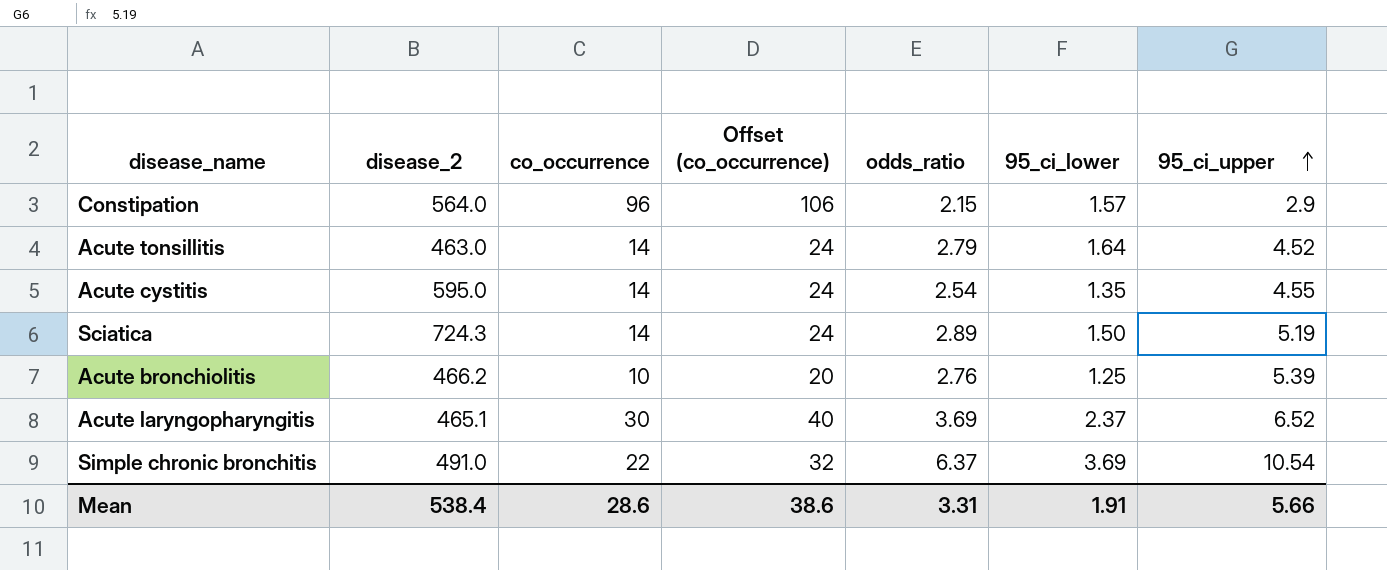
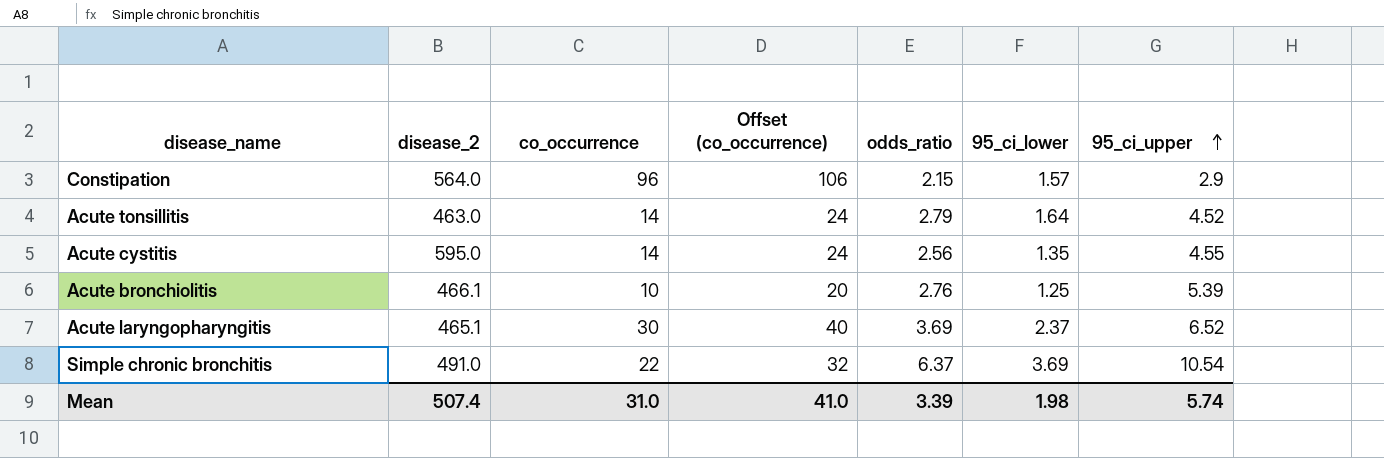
row Sciatica: 724.3 | 14 | 24 | 2.89 | 1.50 | 5.19 -> none
Acute cystitis | odds_ratio: 2.54 -> 2.56
Acute bronchiolitis | disease_2: 466.2 -> 466.1
Mean | disease_2: 538.4 -> 507.4
Mean | co_occurrence: 28.6 -> 31.0
Mean | Offset (co_occurrence): 38.6 -> 41.0
Mean | odds_ratio: 3.31 -> 3.39
Mean | 95_ci_lower: 1.91 -> 1.98
Mean | 95_ci_upper: 5.66 -> 5.74

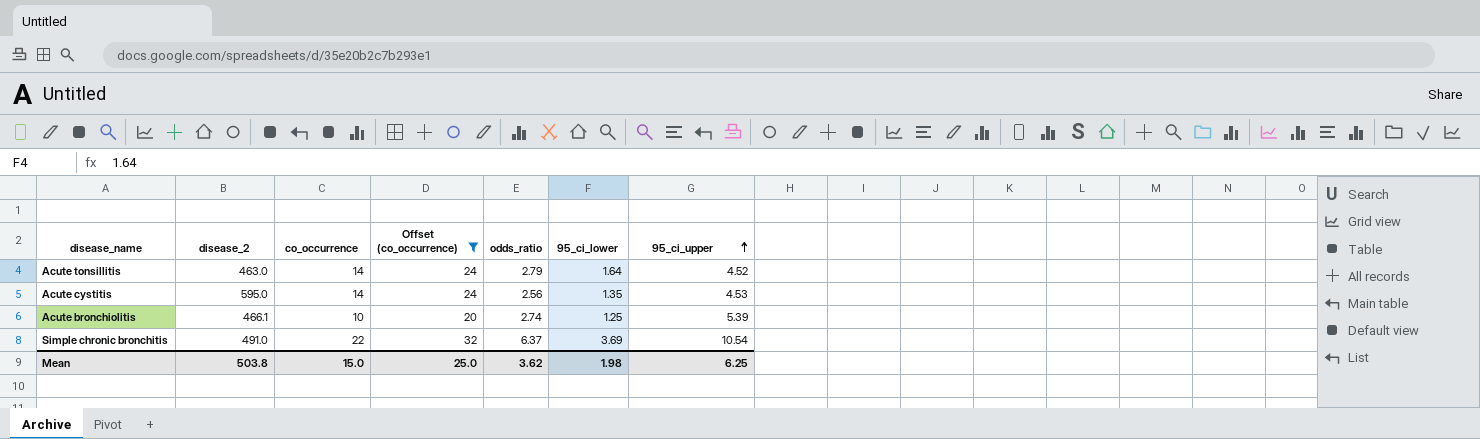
filter: none -> Offset (co_occurrence) <= 32
Acute cystitis | 95_ci_upper: 4.55 -> 4.53
Acute bronchiolitis | odds_ratio: 2.76 -> 2.74
Mean | disease_2: 507.4 -> 503.8
Mean | co_occurrence: 31.0 -> 15.0
Mean | Offset (co_occurrence): 41.0 -> 25.0
Mean | odds_ratio: 3.39 -> 3.62
Mean | 95_ci_upper: 5.74 -> 6.25

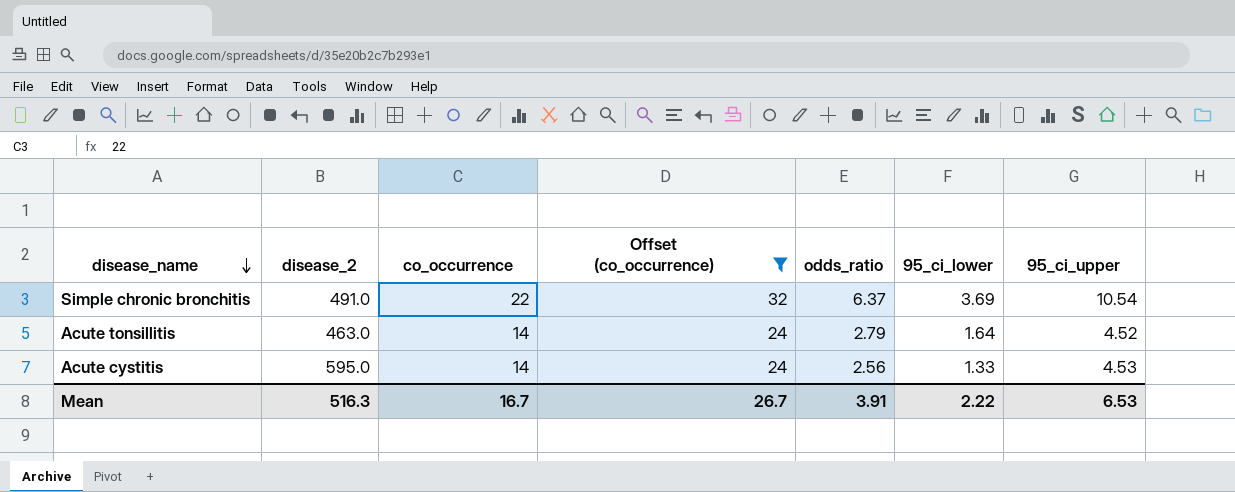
row order: 95_ci_upper ascending -> disease_name descending
row Acute bronchiolitis: 466.1 | 10 | 20 | 2.74 | 1.25 | 5.39 -> none
Acute cystitis | 95_ci_lower: 1.35 -> 1.33
Mean | disease_2: 503.8 -> 516.3
Mean | co_occurrence: 15.0 -> 16.7
Mean | Offset (co_occurrence): 25.0 -> 26.7
Mean | odds_ratio: 3.62 -> 3.91
Mean | 95_ci_lower: 1.98 -> 2.22
Mean | 95_ci_upper: 6.25 -> 6.53

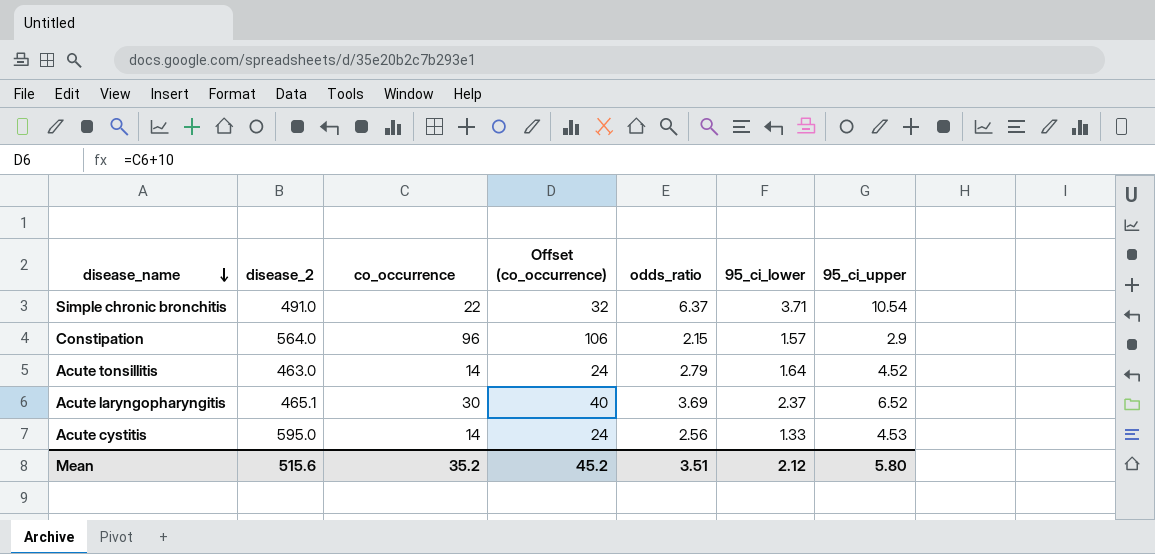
filter: Offset (co_occurrence) <= 32 -> none
Simple chronic bronchitis | 95_ci_lower: 3.69 -> 3.71
Mean | disease_2: 516.3 -> 515.6
Mean | co_occurrence: 16.7 -> 35.2
Mean | Offset (co_occurrence): 26.7 -> 45.2
Mean | odds_ratio: 3.91 -> 3.51
Mean | 95_ci_lower: 2.22 -> 2.12
Mean | 95_ci_upper: 6.53 -> 5.80

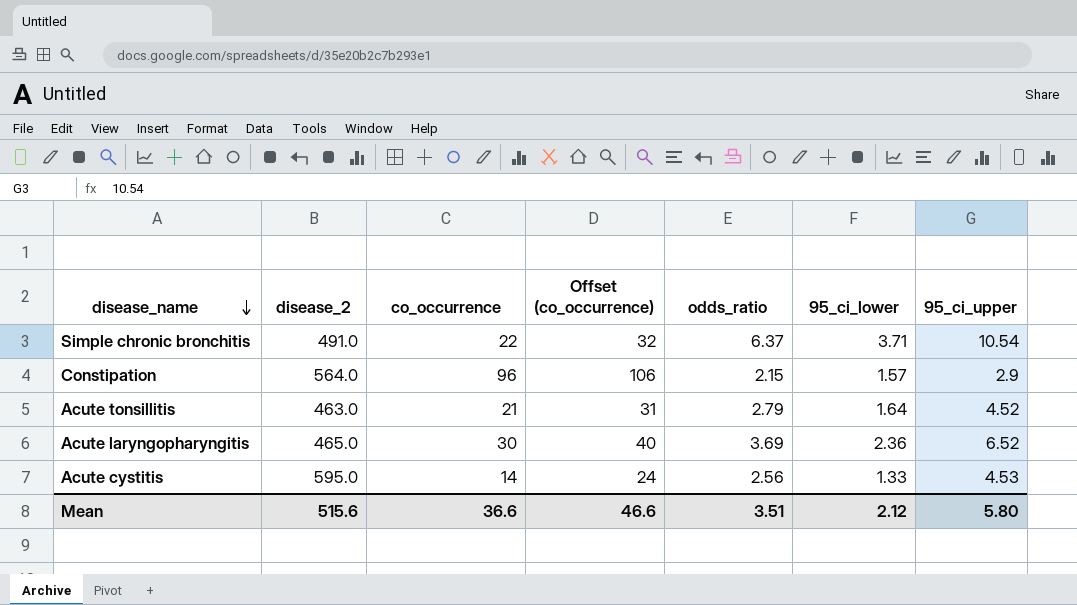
Acute tonsillitis | co_occurrence: 14 -> 21
Acute tonsillitis | Offset (co_occurrence): 24 -> 31
Acute laryngopharyngitis | disease_2: 465.1 -> 465.0
Acute laryngopharyngitis | 95_ci_lower: 2.37 -> 2.36
Mean | co_occurrence: 35.2 -> 36.6
Mean | Offset (co_occurrence): 45.2 -> 46.6

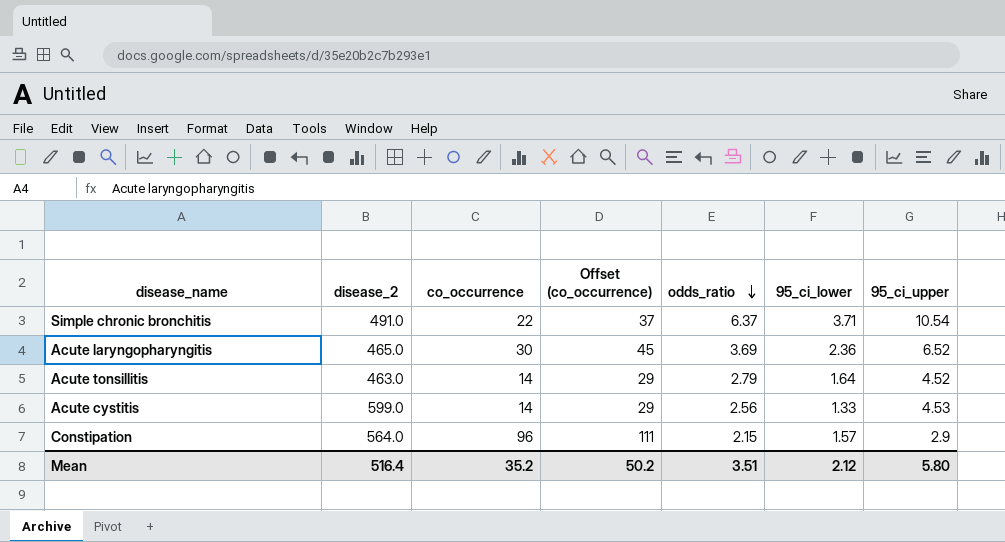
row order: disease_name descending -> odds_ratio descending
column Offset (co_occurrence) | formula: [co_occurrence] + 10 -> [co_occurrence] + 15
Acute tonsillitis | co_occurrence: 21 -> 14
Acute cystitis | disease_2: 595.0 -> 599.0
Mean | disease_2: 515.6 -> 516.4
Mean | co_occurrence: 36.6 -> 35.2
Mean | Offset (co_occurrence): 46.6 -> 50.2

